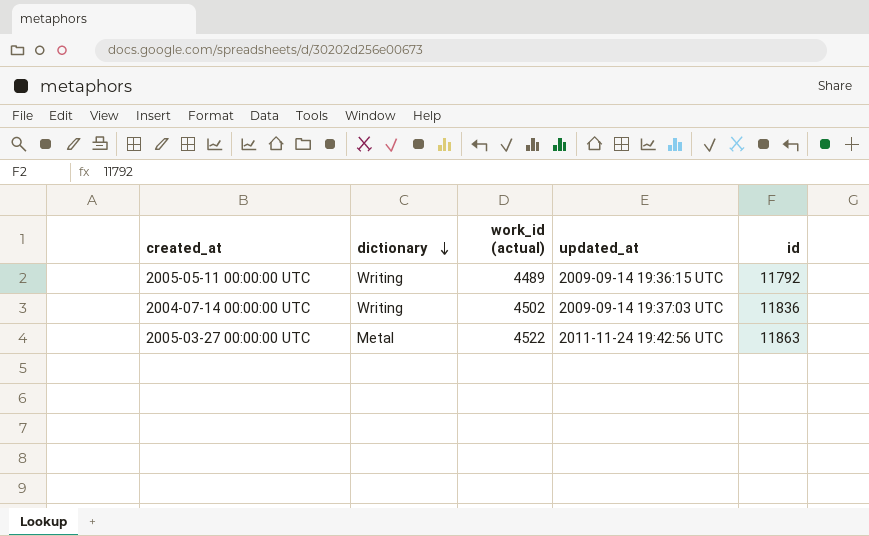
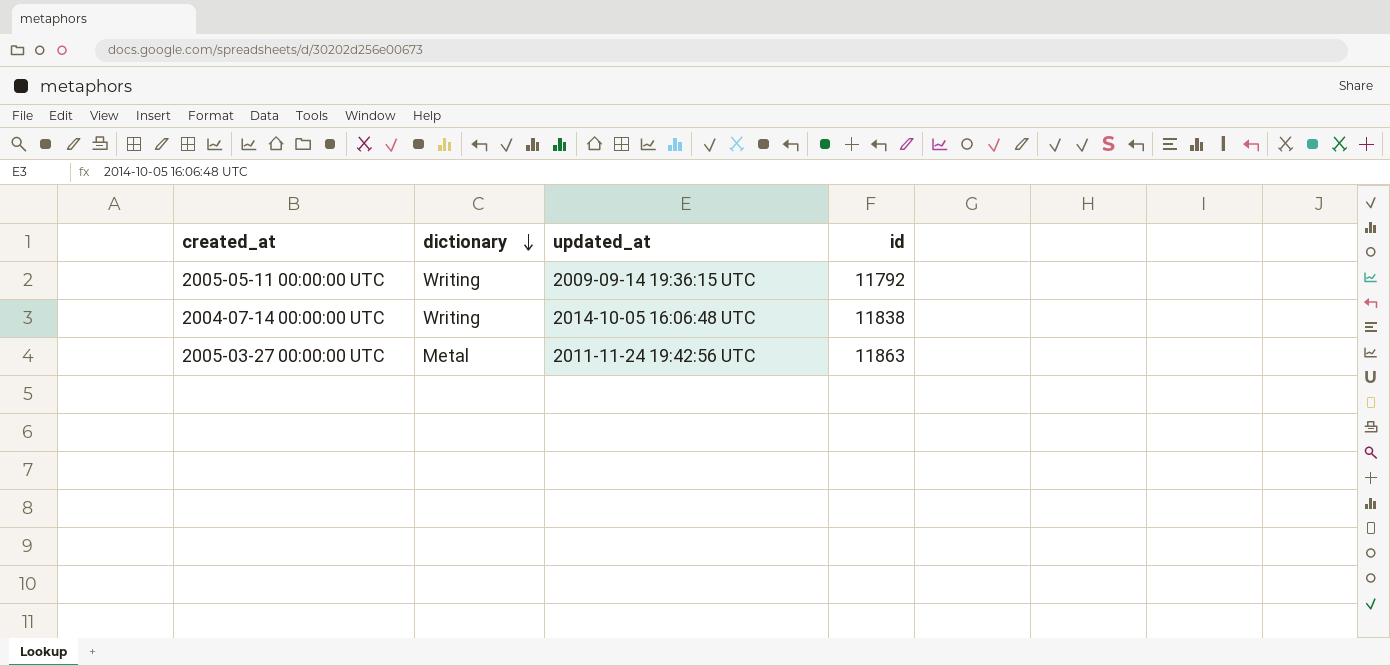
column work_id (actual) | position: 3 -> none
2004-07-14 00:00:00 UTC | updated_at: 2009-09-14 19:37:03 UTC -> 2014-10-05 16:06:48 UTC
2004-07-14 00:00:00 UTC | id: 11836 -> 11838

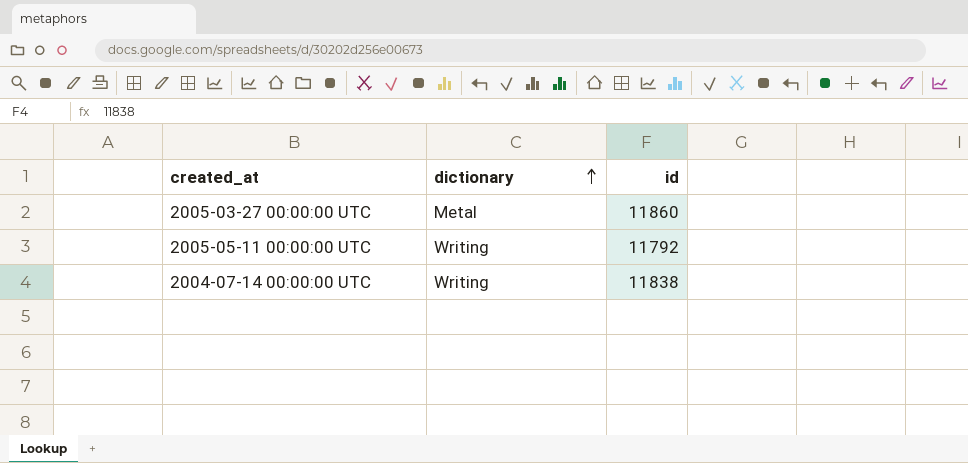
row order: dictionary descending -> dictionary ascending
column updated_at | position: 3 -> none
2005-03-27 00:00:00 UTC | id: 11863 -> 11860

